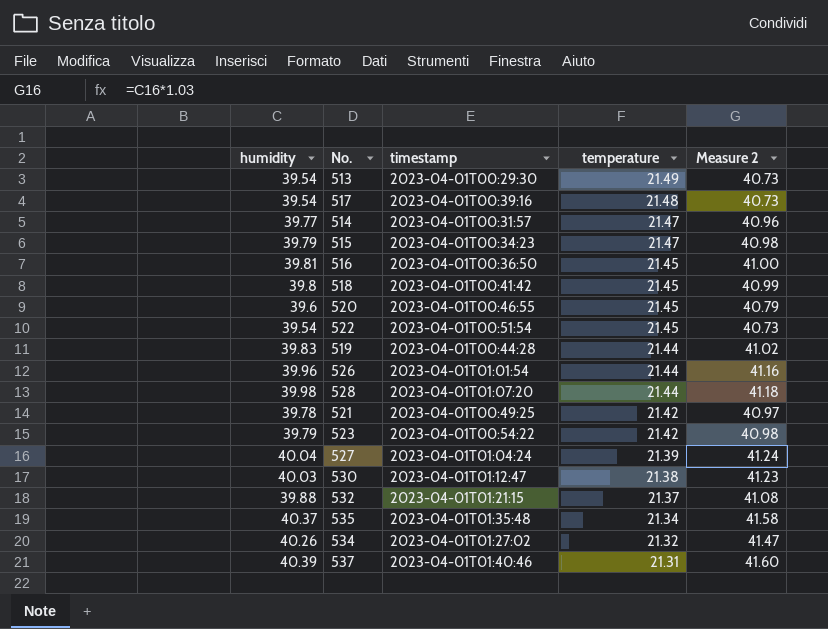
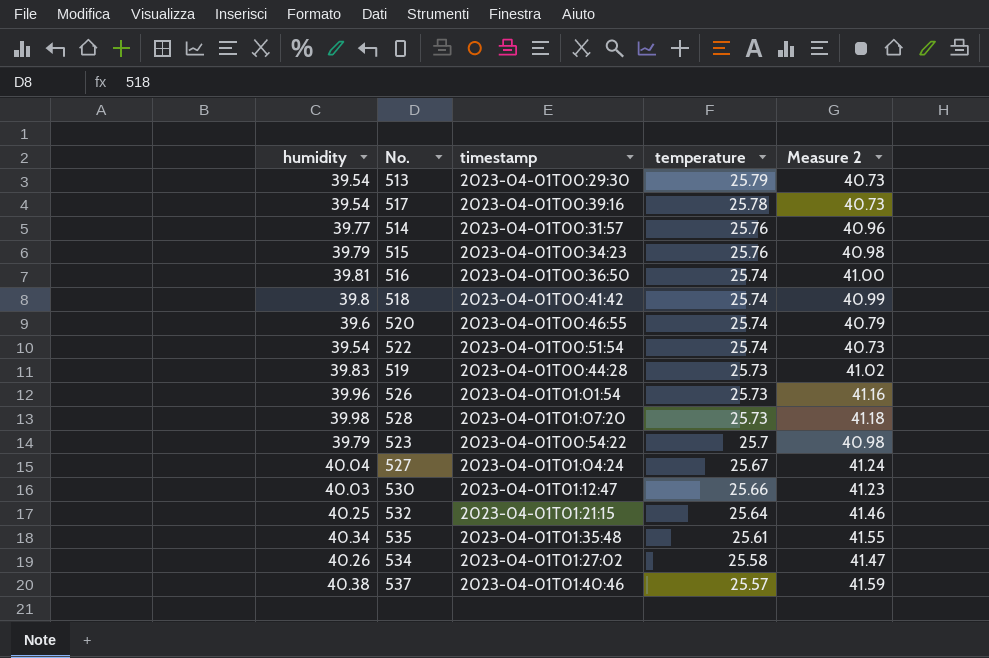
row 521: 39.78 | 2023-04-01T00:49:25 | 21.42 | 40.97 -> none
513 | temperature: 21.49 -> 25.79
517 | temperature: 21.48 -> 25.78
514 | temperature: 21.47 -> 25.76
515 | temperature: 21.47 -> 25.76
516 | temperature: 21.45 -> 25.74
518 | temperature: 21.45 -> 25.74
520 | temperature: 21.45 -> 25.74
522 | temperature: 21.45 -> 25.74
519 | temperature: 21.44 -> 25.73
526 | temperature: 21.44 -> 25.73
528 | temperature: 21.44 -> 25.73
523 | temperature: 21.42 -> 25.7
527 | temperature: 21.39 -> 25.67
530 | temperature: 21.38 -> 25.66
532 | humidity: 39.88 -> 40.25
532 | temperature: 21.37 -> 25.64
532 | Measure 2: 41.08 -> 41.46
535 | humidity: 40.37 -> 40.34
535 | temperature: 21.34 -> 25.61
535 | Measure 2: 41.58 -> 41.55
534 | temperature: 21.32 -> 25.58
537 | humidity: 40.39 -> 40.38
537 | temperature: 21.31 -> 25.57
537 | Measure 2: 41.60 -> 41.59

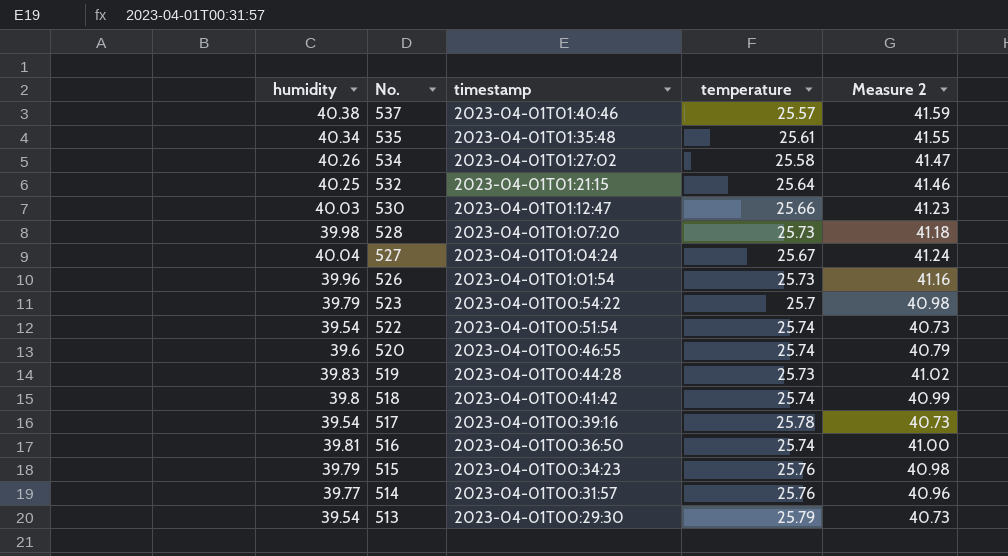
row order: temperature descending -> No. descending

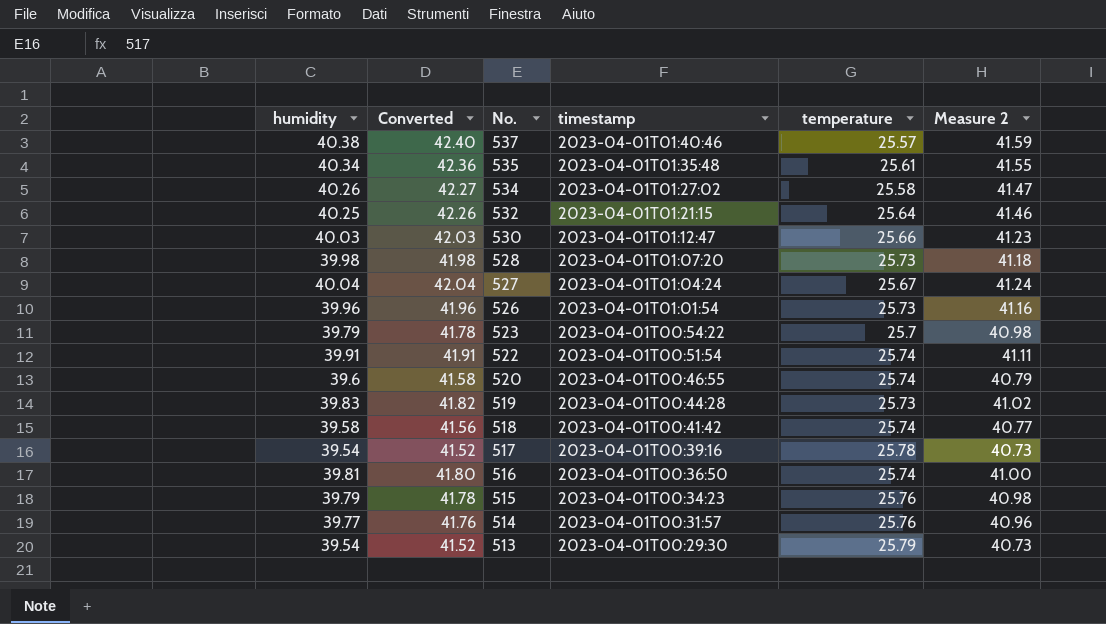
column Converted | formula: none -> [humidity] * 1.05
522 | humidity: 39.54 -> 39.91
522 | Measure 2: 40.73 -> 41.11
518 | humidity: 39.8 -> 39.58
518 | Measure 2: 40.99 -> 40.77

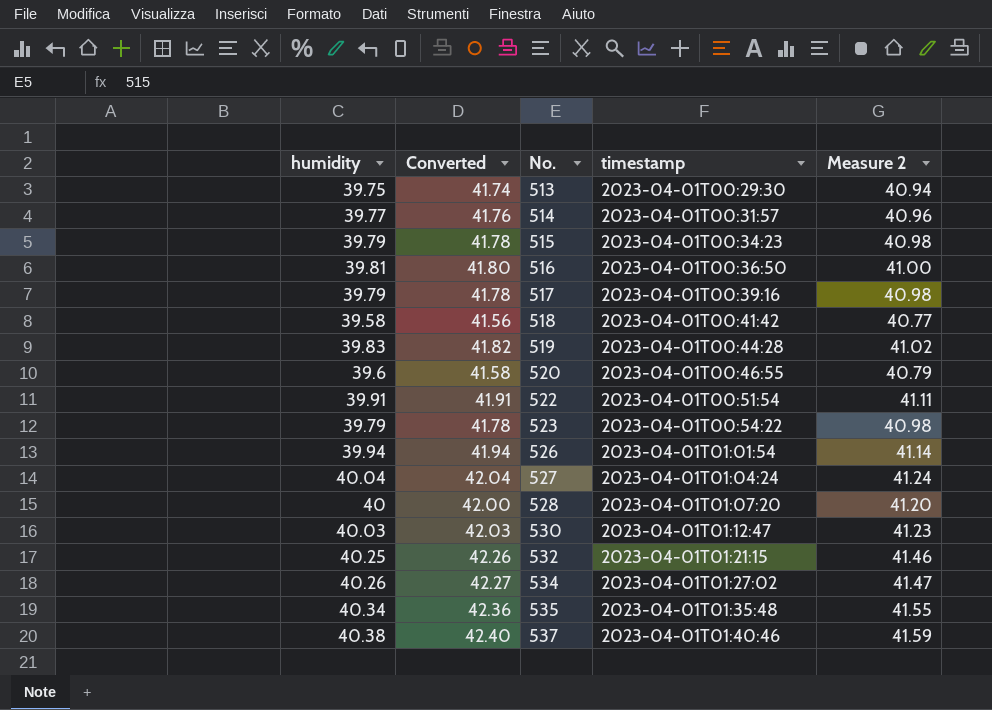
row order: No. descending -> No. ascending
column temperature | position: 5 -> none
513 | humidity: 39.54 -> 39.75
513 | Converted: 41.52 -> 41.74
513 | Measure 2: 40.73 -> 40.94
517 | humidity: 39.54 -> 39.79
517 | Converted: 41.52 -> 41.78
517 | Measure 2: 40.73 -> 40.98
526 | humidity: 39.96 -> 39.94
526 | Converted: 41.96 -> 41.94
526 | Measure 2: 41.16 -> 41.14
528 | humidity: 39.98 -> 40
528 | Converted: 41.98 -> 42.00
528 | Measure 2: 41.18 -> 41.20

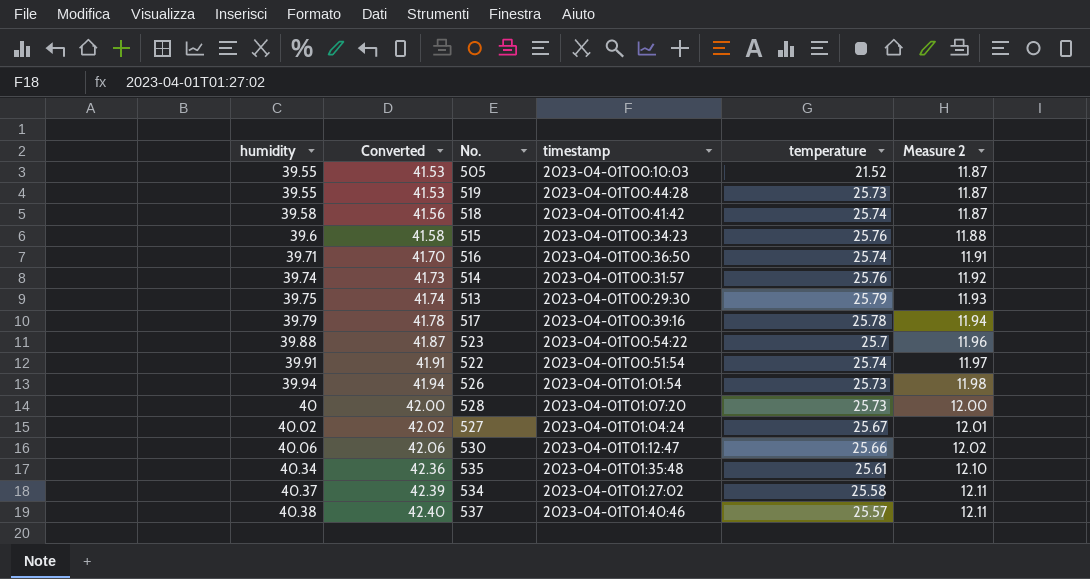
row order: No. ascending -> humidity ascending
column temperature | position: none -> 5
column Measure 2 | formula: [humidity] * 1.03 -> [humidity] * 0.3
row 520: 39.6 | 41.58 | 2023-04-01T00:46:55 | 40.79 -> none
row 532: 40.25 | 42.26 | 2023-04-01T01:21:15 | 41.46 -> none
row 505: none -> 39.55 | 41.53 | 2023-04-01T00:10:03 | 21.52 | 11.87
519 | humidity: 39.83 -> 39.55
519 | Converted: 41.82 -> 41.53
515 | humidity: 39.79 -> 39.6
515 | Converted: 41.78 -> 41.58
516 | humidity: 39.81 -> 39.71
516 | Converted: 41.80 -> 41.70
514 | humidity: 39.77 -> 39.74
514 | Converted: 41.76 -> 41.73
523 | humidity: 39.79 -> 39.88
523 | Converted: 41.78 -> 41.87
527 | humidity: 40.04 -> 40.02
527 | Converted: 42.04 -> 42.02
530 | humidity: 40.03 -> 40.06
530 | Converted: 42.03 -> 42.06
534 | humidity: 40.26 -> 40.37
534 | Converted: 42.27 -> 42.39

